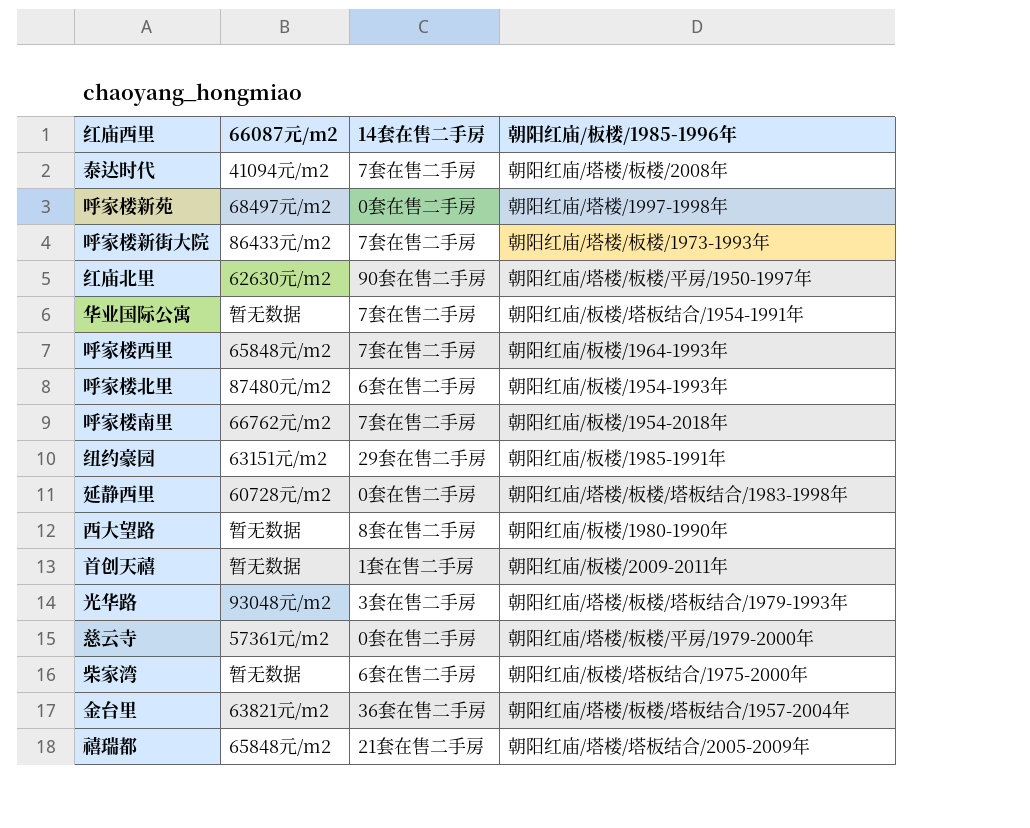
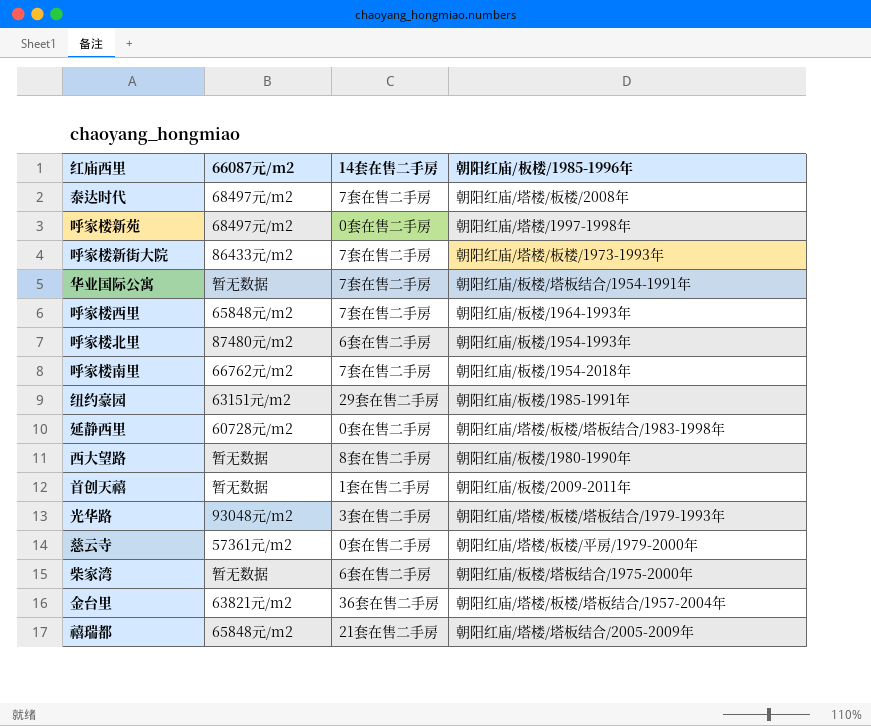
row 红庙北里: 62630元/m2 | 90套在售二手房 | 朝阳红庙/塔楼/板楼/平房/1950-1997年 -> none
泰达时代 | 66087元/m2: 41094元/m2 -> 68497元/m2

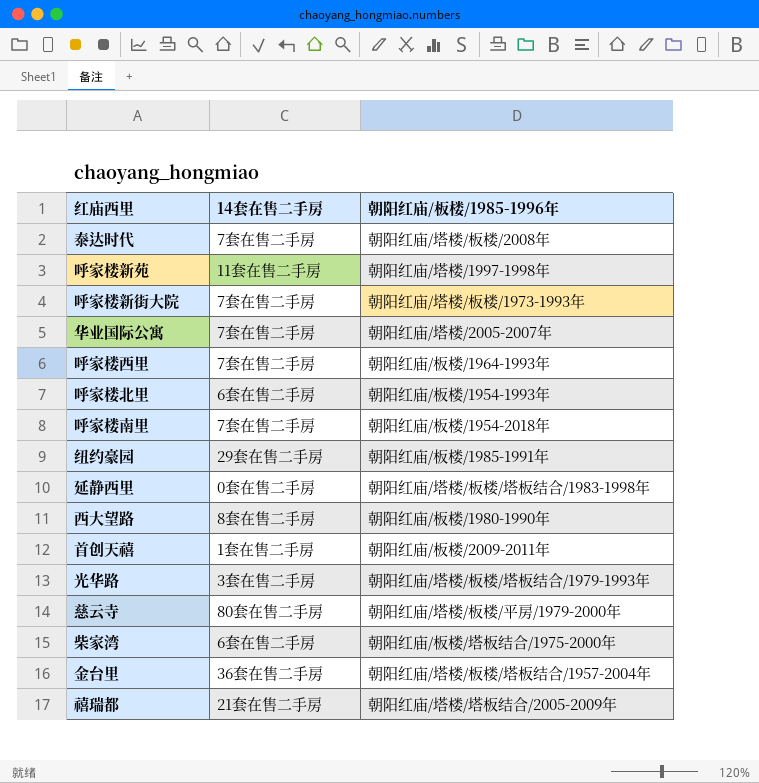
column 66087元/m2 | position: 2 -> none
呼家楼新苑 | 14套在售二手房: 0套在售二手房 -> 11套在售二手房
华业国际公寓 | 朝阳红庙/板楼/1985-1996年: 朝阳红庙/板楼/塔板结合/1954-1991年 -> 朝阳红庙/塔楼/2005-2007年
慈云寺 | 14套在售二手房: 0套在售二手房 -> 80套在售二手房

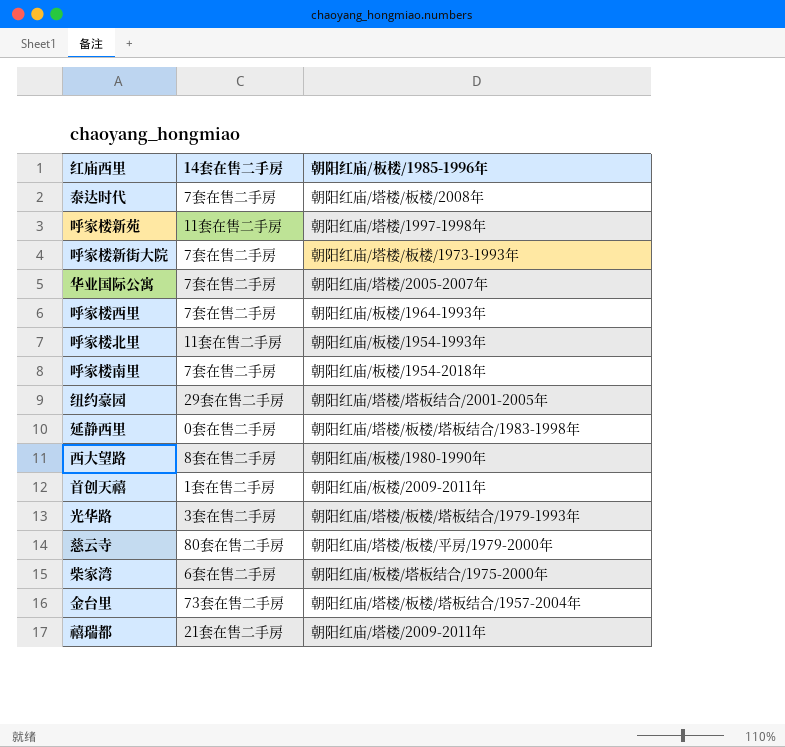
呼家楼北里 | 14套在售二手房: 6套在售二手房 -> 11套在售二手房
纽约豪园 | 朝阳红庙/板楼/1985-1996年: 朝阳红庙/板楼/1985-1991年 -> 朝阳红庙/塔楼/塔板结合/2001-2005年
金台里 | 14套在售二手房: 36套在售二手房 -> 73套在售二手房
禧瑞都 | 朝阳红庙/板楼/1985-1996年: 朝阳红庙/塔楼/塔板结合/2005-2009年 -> 朝阳红庙/塔楼/2009-2011年

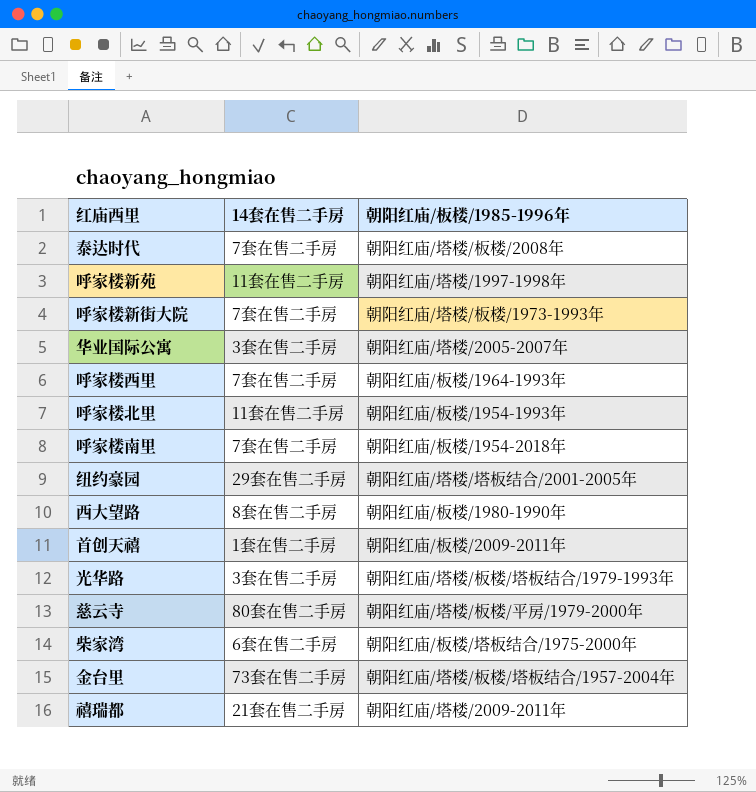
row 延静西里: 0套在售二手房 | 朝阳红庙/塔楼/板楼/塔板结合/1983-1998年 -> none
华业国际公寓 | 14套在售二手房: 7套在售二手房 -> 3套在售二手房

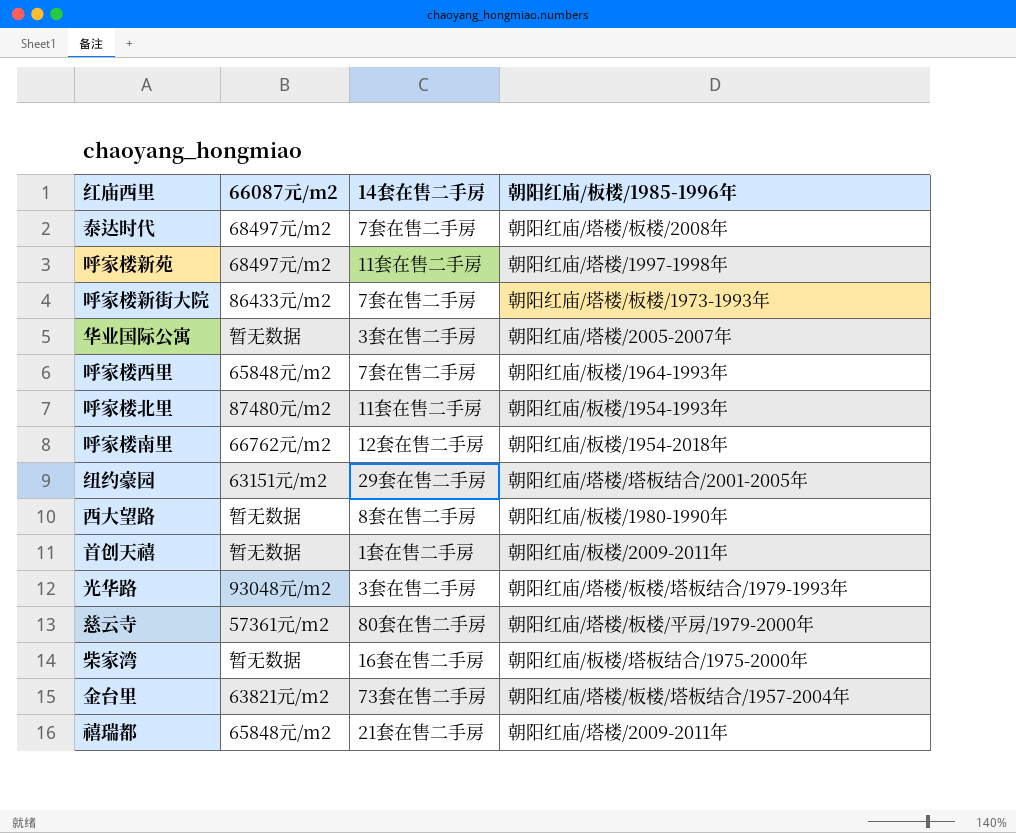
column 66087元/m2 | position: none -> 2
呼家楼南里 | 14套在售二手房: 7套在售二手房 -> 12套在售二手房
柴家湾 | 14套在售二手房: 6套在售二手房 -> 16套在售二手房

